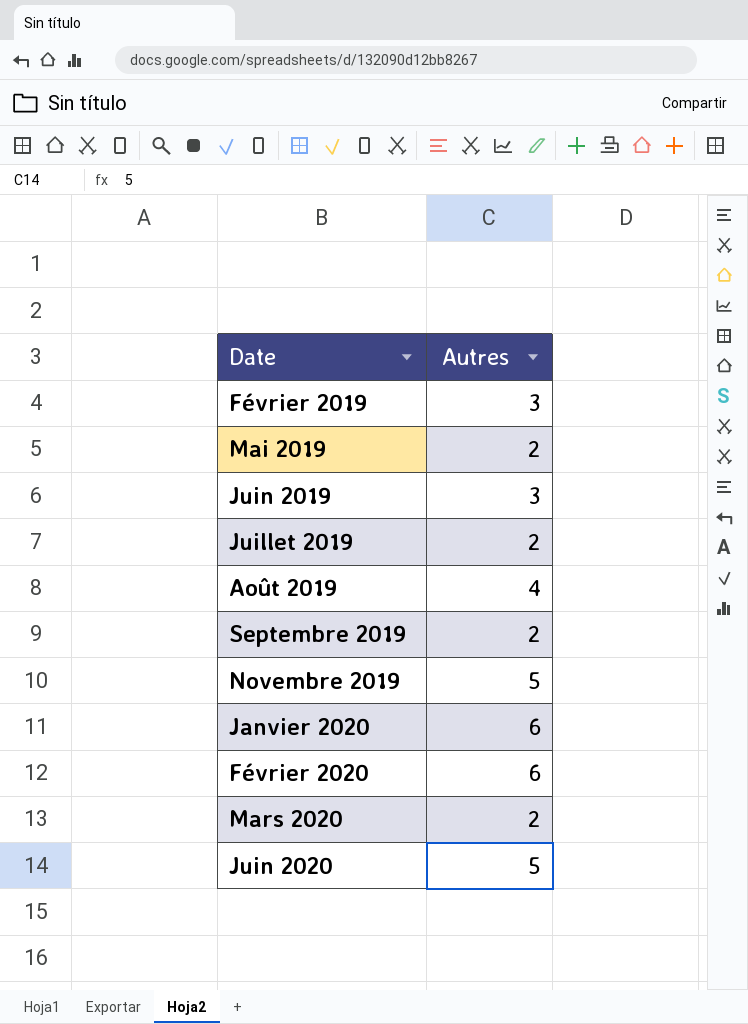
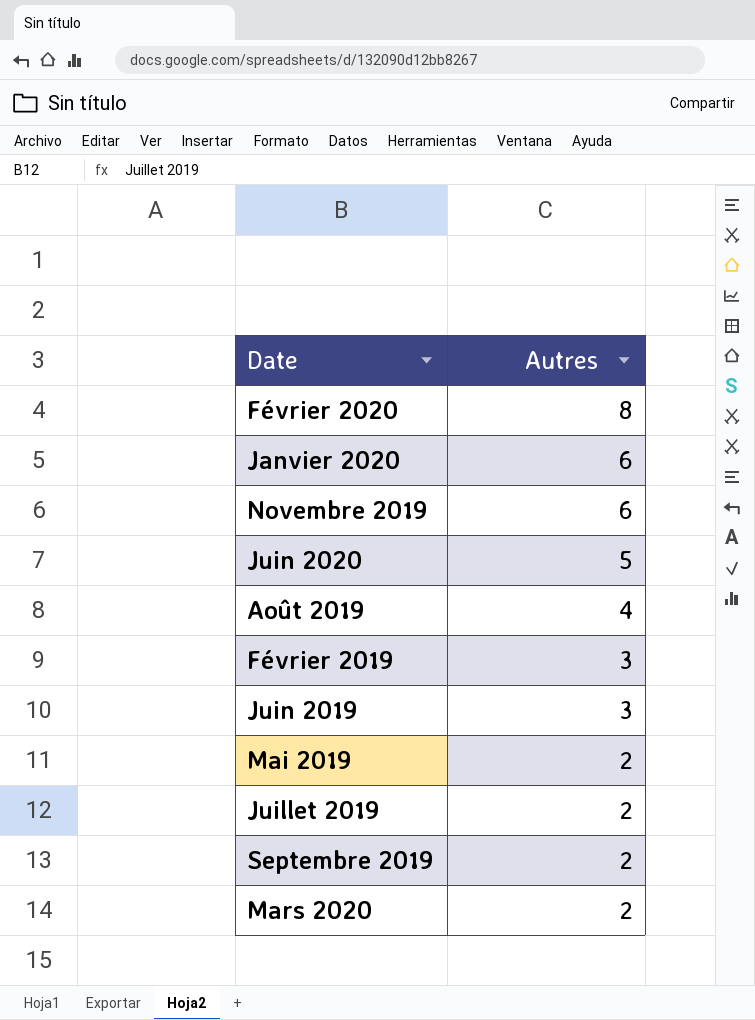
row order: Date ascending -> Autres descending
Février 2020 | Autres: 6 -> 8
Novembre 2019 | Autres: 5 -> 6

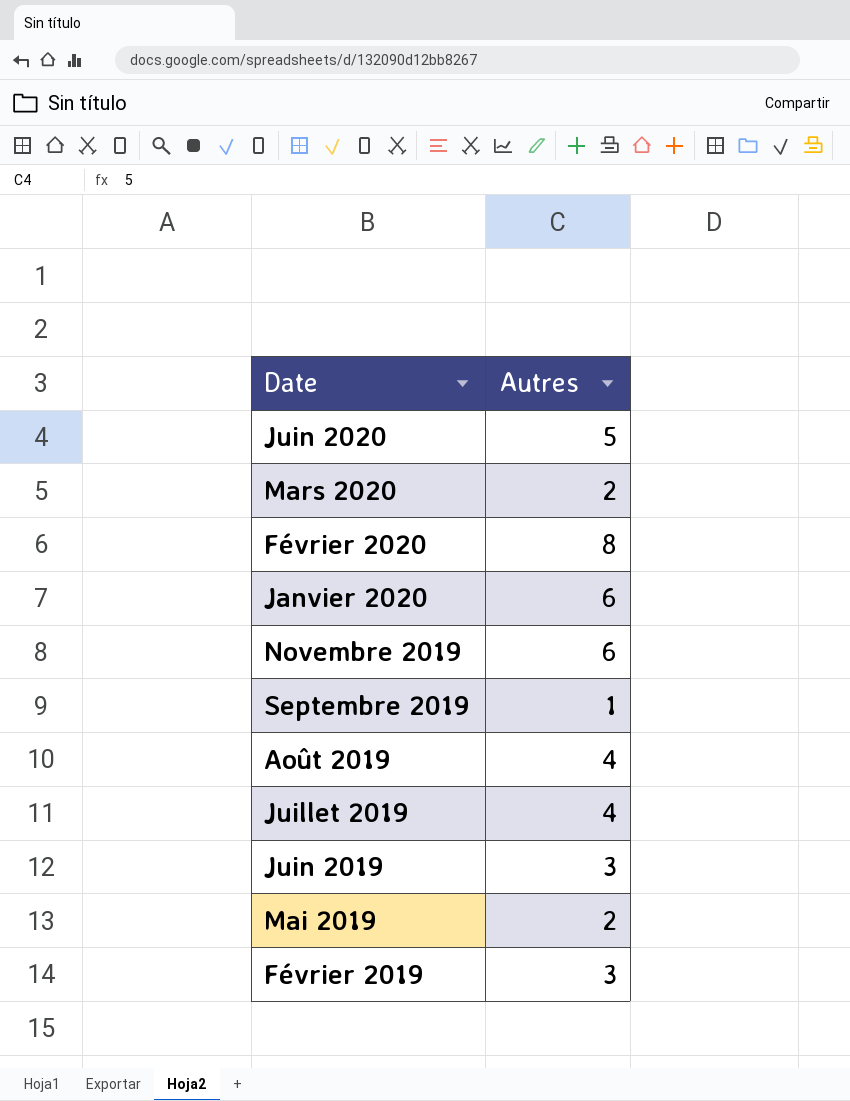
row order: Autres descending -> Date descending
Septembre 2019 | Autres: 2 -> 1
Juillet 2019 | Autres: 2 -> 4

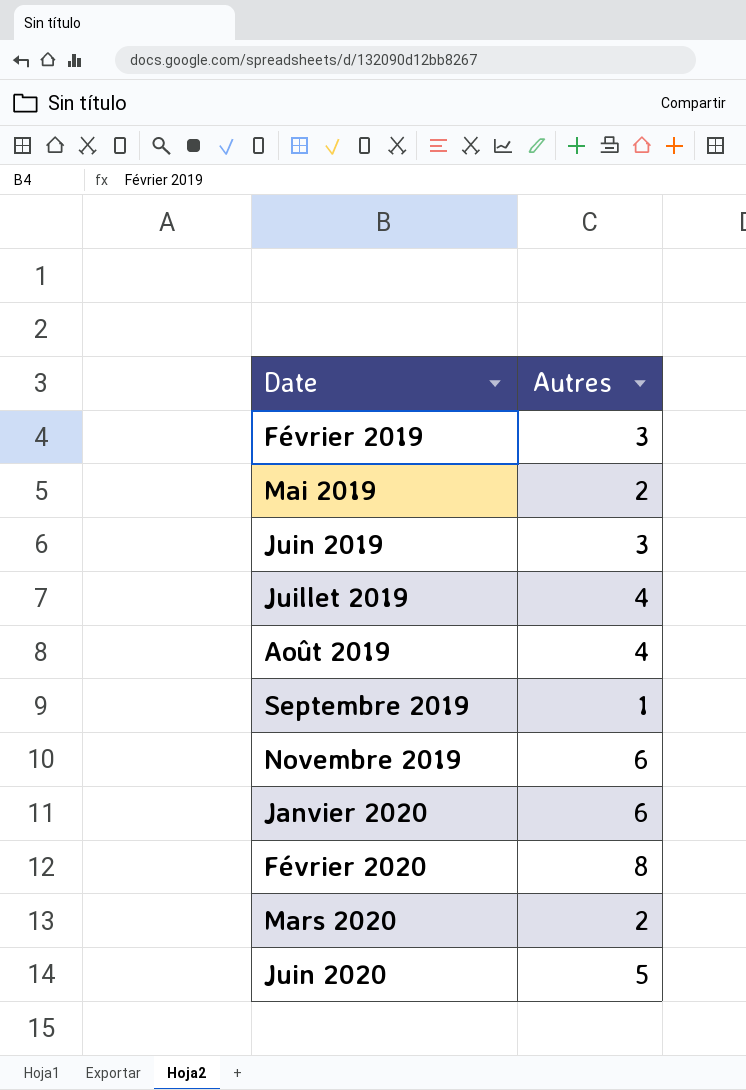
row order: Date descending -> Date ascending

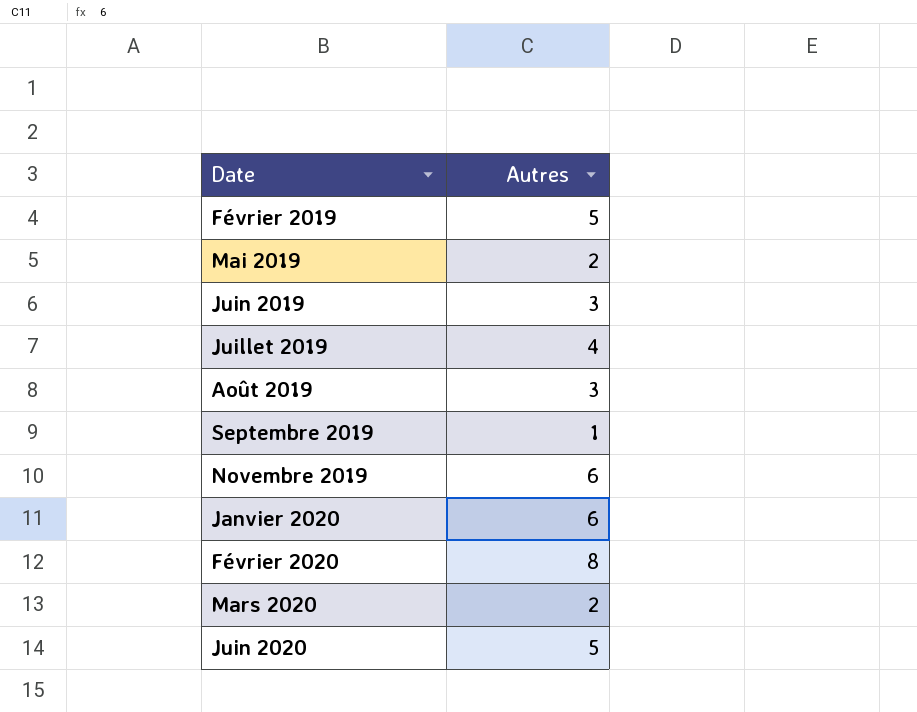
Février 2019 | Autres: 3 -> 5
Août 2019 | Autres: 4 -> 3

